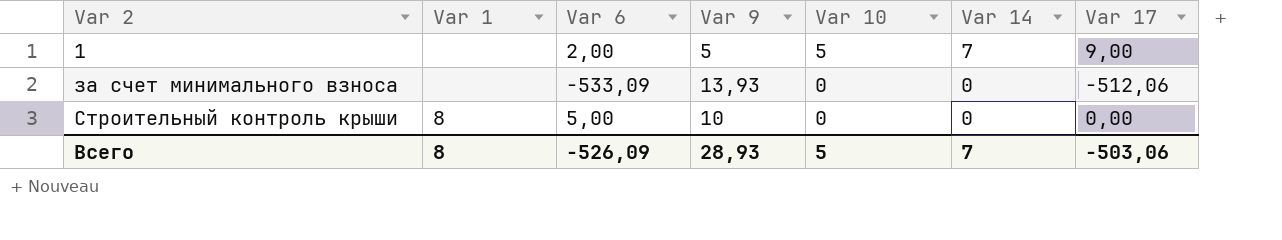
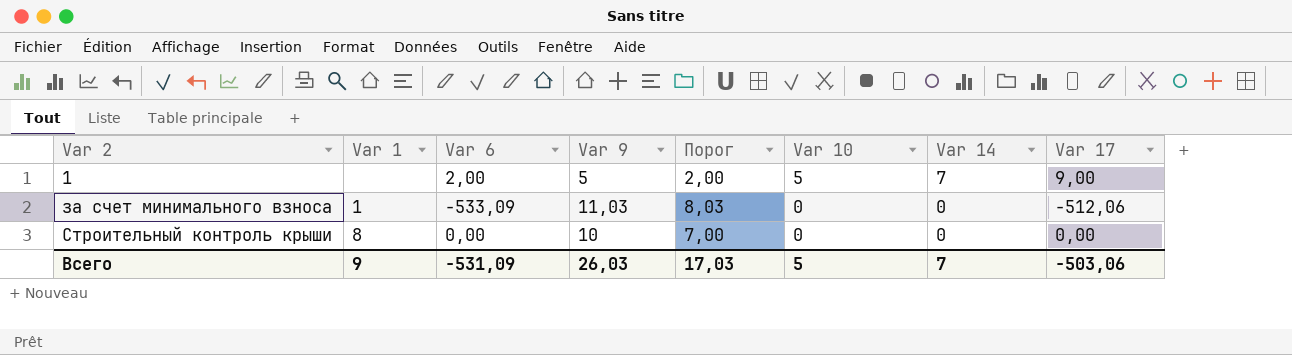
column Порог | formula: none -> [Var 9] - 3
за счет минимального взноса | Var 1: none -> 1
за счет минимального взноса | Var 9: 13,93 -> 11,03
Строительный контроль крыши | Var 6: 5,00 -> 0,00
Всего | Var 1: 8 -> 9
Всего | Var 6: -526,09 -> -531,09
Всего | Var 9: 28,93 -> 26,03

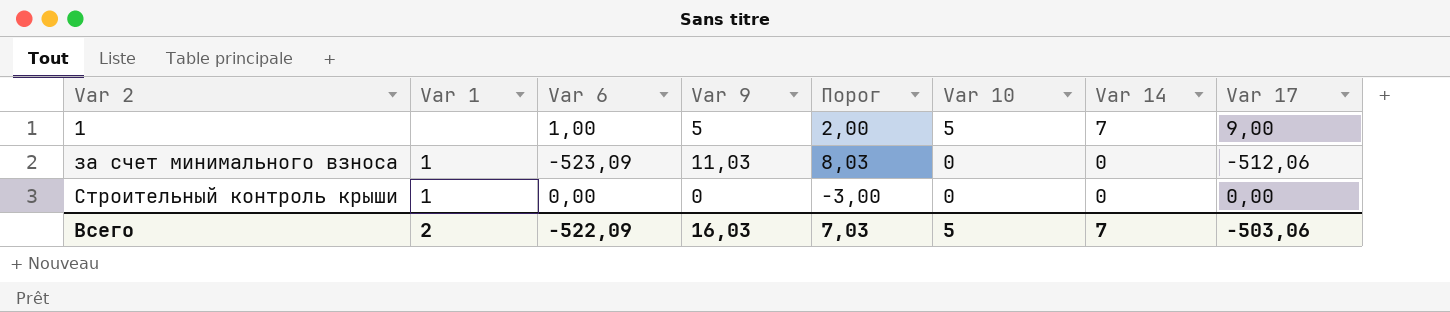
1 | Var 6: 2,00 -> 1,00
за счет минимального взноса | Var 6: -533,09 -> -523,09
Строительный контроль крыши | Var 1: 8 -> 1
Строительный контроль крыши | Var 9: 10 -> 0
Строительный контроль крыши | Порог: 7,00 -> -3,00
Всего | Var 1: 9 -> 2
Всего | Var 6: -531,09 -> -522,09
Всего | Var 9: 26,03 -> 16,03
Всего | Порог: 17,03 -> 7,03

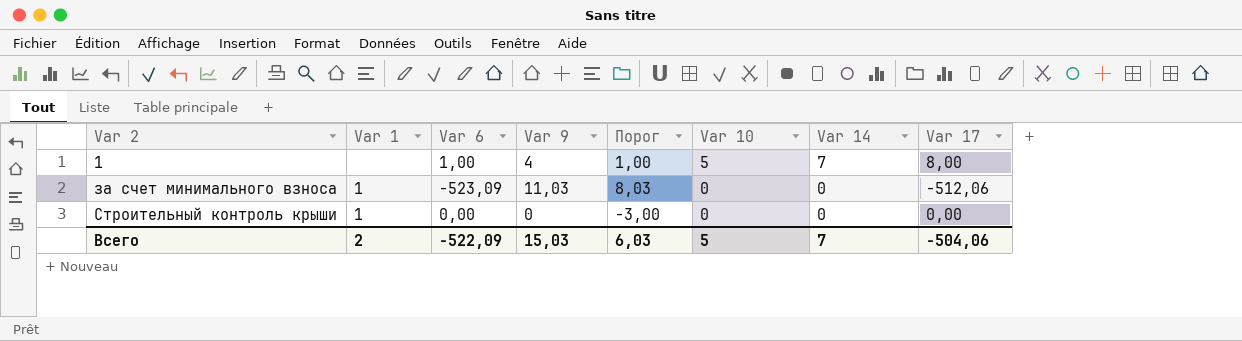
1 | Var 9: 5 -> 4
1 | Порог: 2,00 -> 1,00
1 | Var 17: 9,00 -> 8,00
Всего | Var 9: 16,03 -> 15,03
Всего | Порог: 7,03 -> 6,03
Всего | Var 17: -503,06 -> -504,06

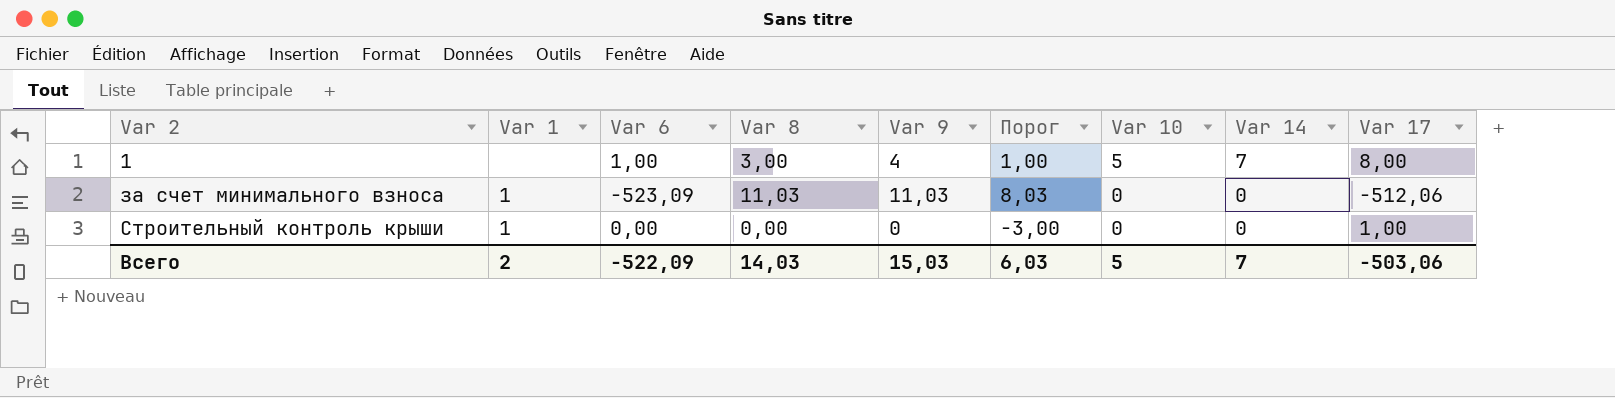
column Var 8 | position: none -> 4
Строительный контроль крыши | Var 17: 0,00 -> 1,00
Всего | Var 17: -504,06 -> -503,06

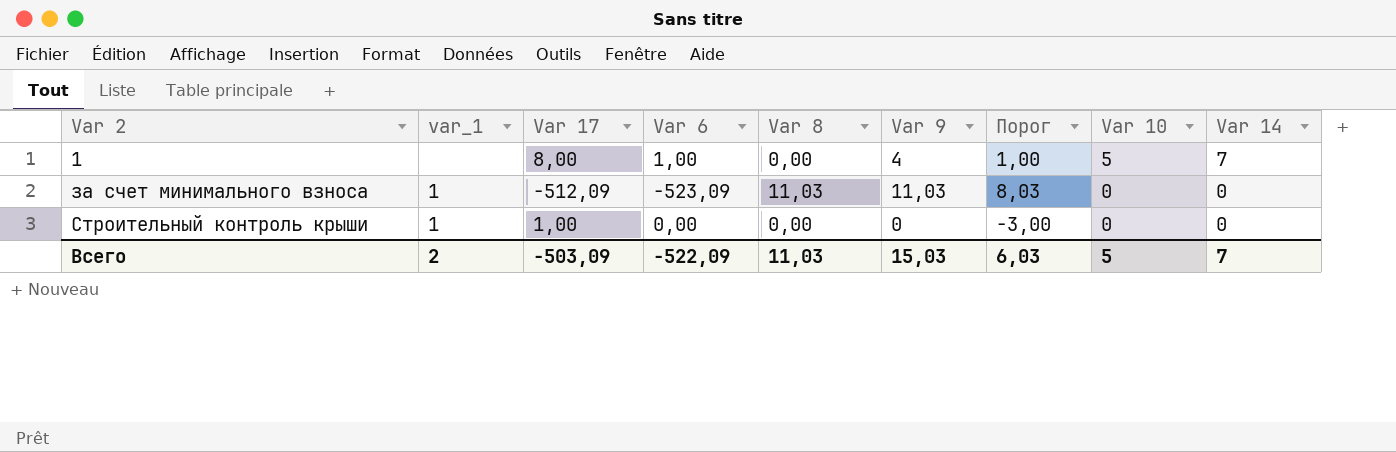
column name: Var 1 -> var_1
column Var 17 | position: 9 -> 3
1 | Var 8: 3,00 -> 0,00
за счет минимального взноса | Var 17: -512,06 -> -512,09
Всего | Var 17: -503,06 -> -503,09
Всего | Var 8: 14,03 -> 11,03

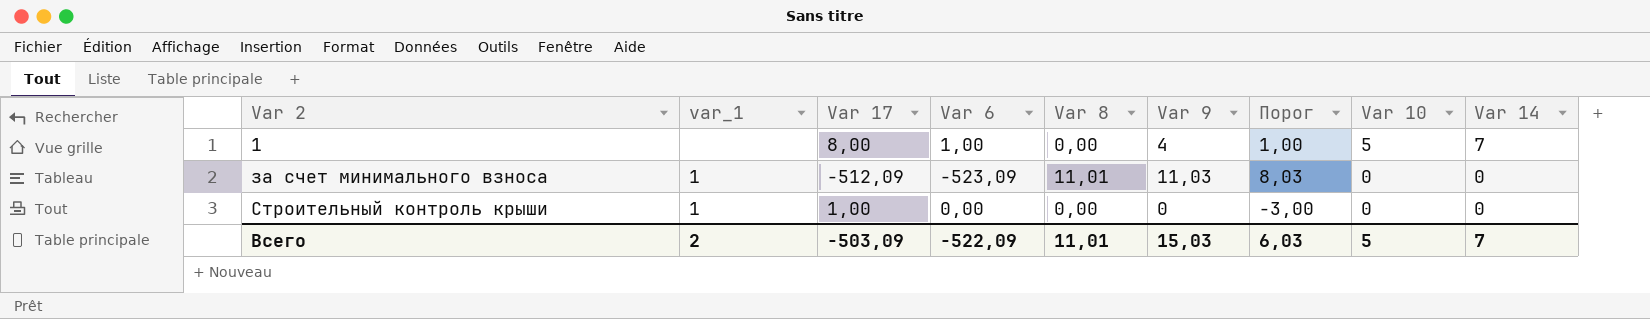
за счет минимального взноса | Var 8: 11,03 -> 11,01
Всего | Var 8: 11,03 -> 11,01

